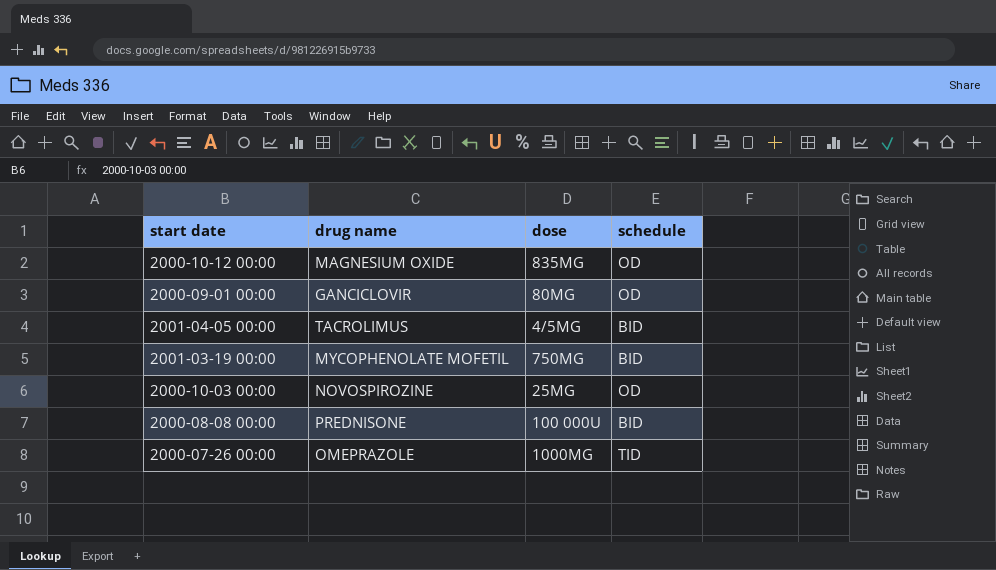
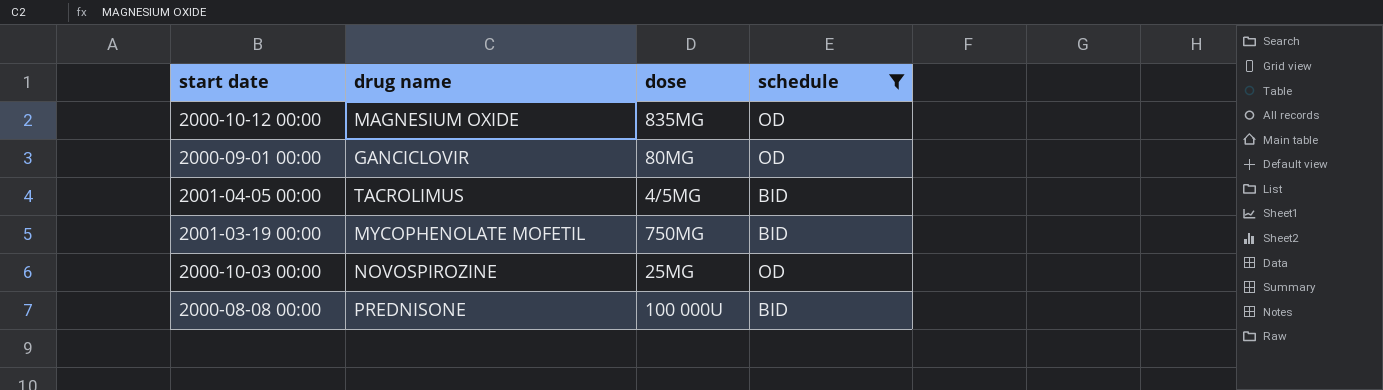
filter: none -> schedule != TID

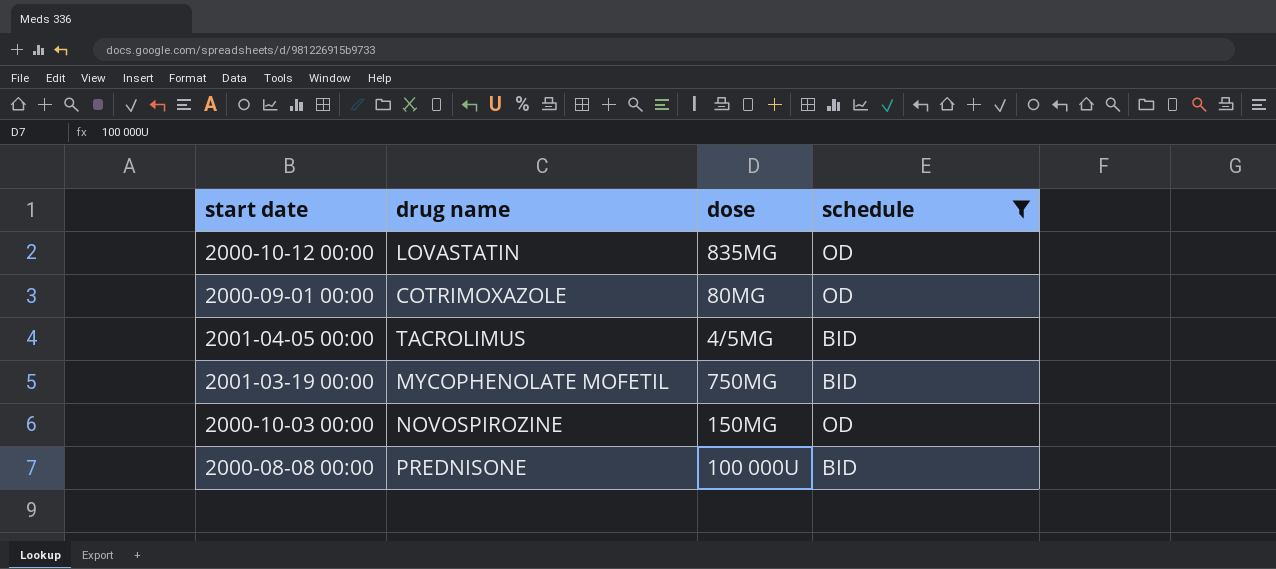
2000-10-12 00:00 | drug name: MAGNESIUM OXIDE -> LOVASTATIN
2000-09-01 00:00 | drug name: GANCICLOVIR -> COTRIMOXAZOLE
2000-10-03 00:00 | dose: 25MG -> 150MG

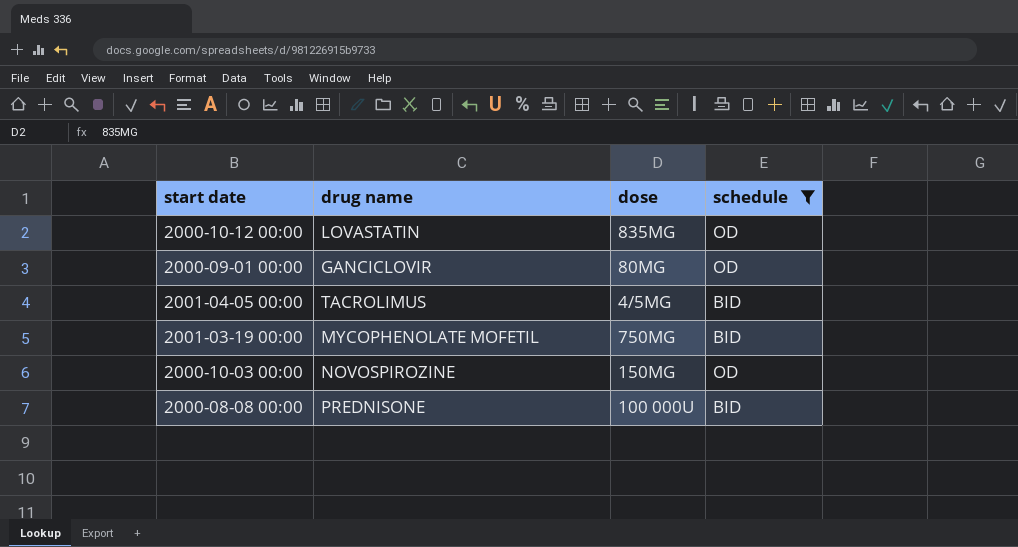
2000-09-01 00:00 | drug name: COTRIMOXAZOLE -> GANCICLOVIR

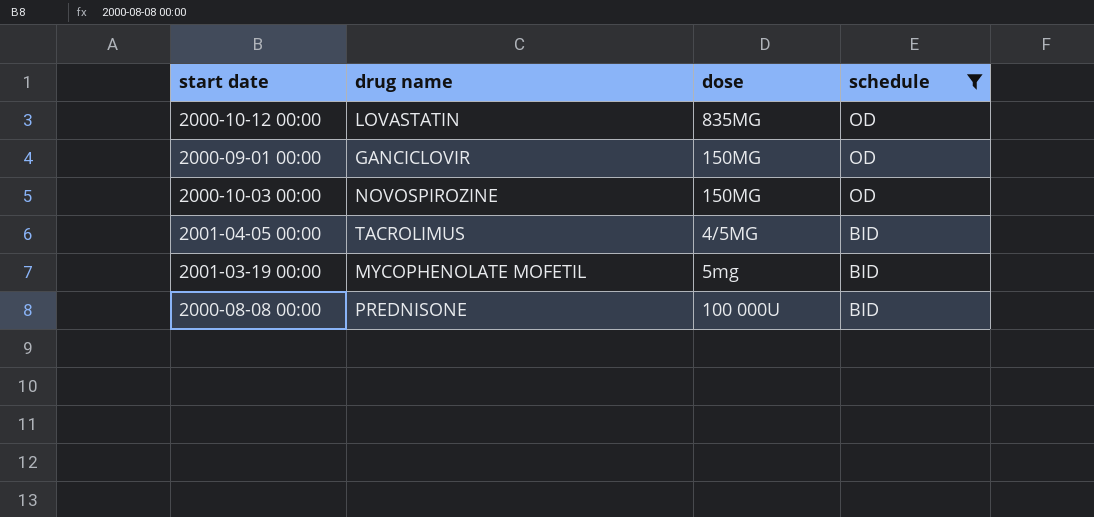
row order: none -> schedule descending
2000-09-01 00:00 | dose: 80MG -> 150MG
2001-03-19 00:00 | dose: 750MG -> 5mg

